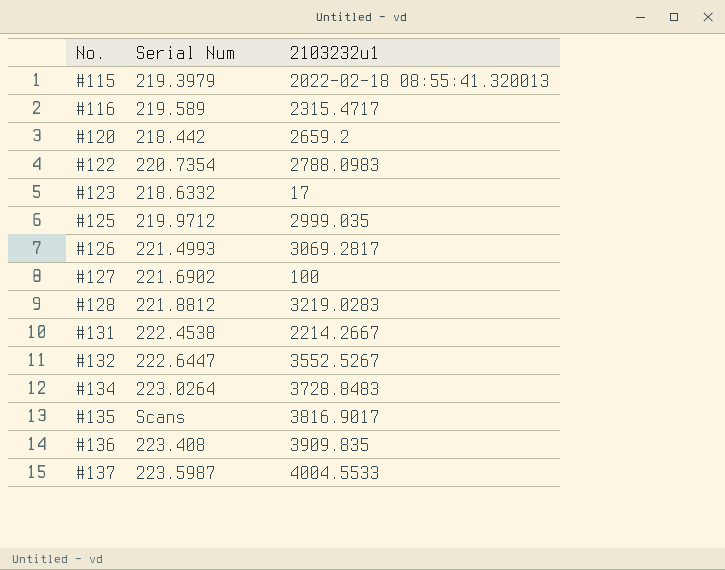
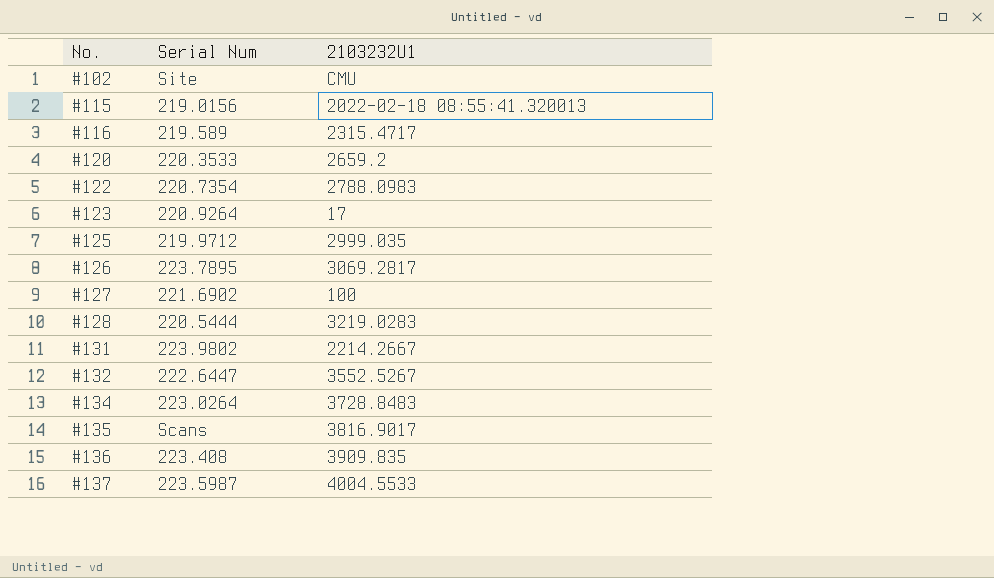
column name: 2103232u1 -> 2103232U1
row #102: none -> Site | CMU
#115 | Serial Num: 219.3979 -> 219.0156
#120 | Serial Num: 218.442 -> 220.3533
#123 | Serial Num: 218.6332 -> 220.9264
#126 | Serial Num: 221.4993 -> 223.7895
#128 | Serial Num: 221.8812 -> 220.5444
#131 | Serial Num: 222.4538 -> 223.9802

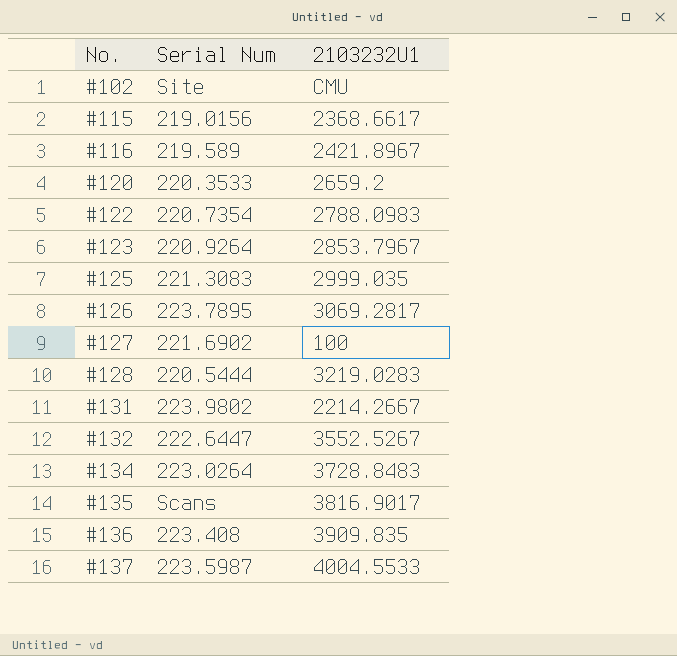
#115 | 2103232U1: 2022-02-18 08:55:41.320013 -> 2368.6617
#116 | 2103232U1: 2315.4717 -> 2421.8967
#123 | 2103232U1: 17 -> 2853.7967
#125 | Serial Num: 219.9712 -> 221.3083

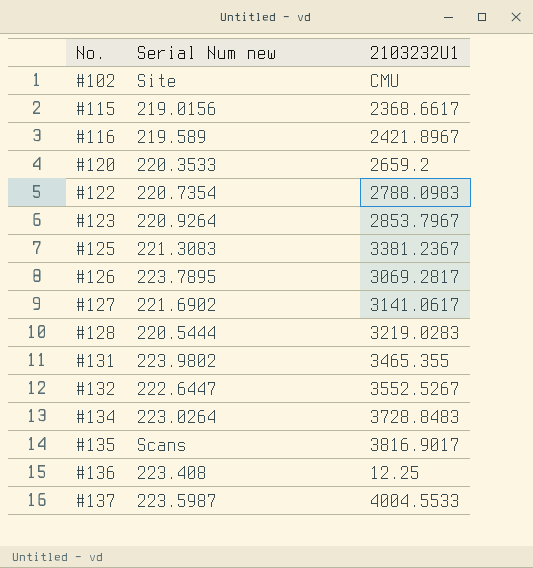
column name: Serial Num -> Serial Num new
#125 | 2103232U1: 2999.035 -> 3381.2367
#127 | 2103232U1: 100 -> 3141.0617
#131 | 2103232U1: 2214.2667 -> 3465.355
#136 | 2103232U1: 3909.835 -> 12.25

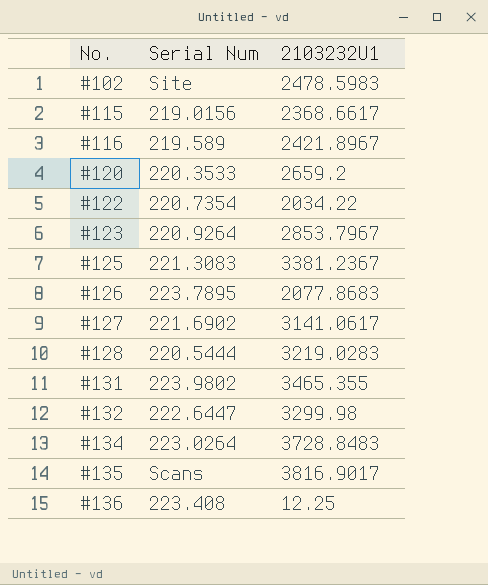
column name: Serial Num new -> Serial Num
row #137: 223.5987 | 4004.5533 -> none
#102 | 2103232U1: CMU -> 2478.5983
#122 | 2103232U1: 2788.0983 -> 2034.22
#126 | 2103232U1: 3069.2817 -> 2077.8683
#132 | 2103232U1: 3552.5267 -> 3299.98

